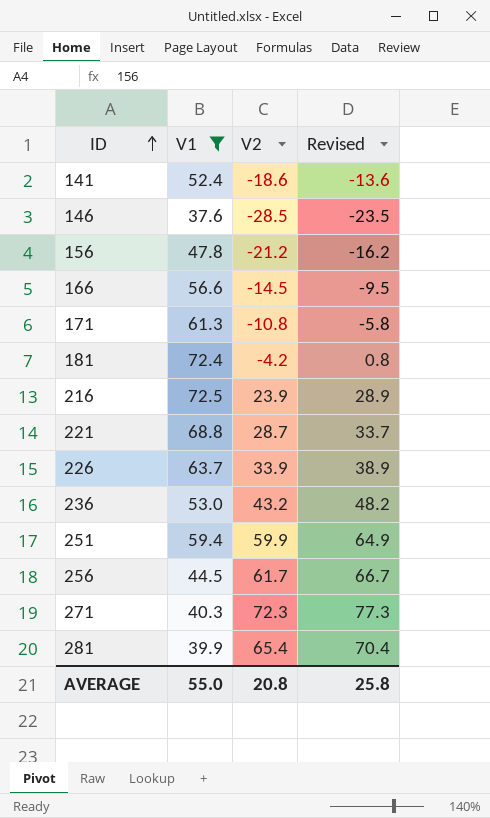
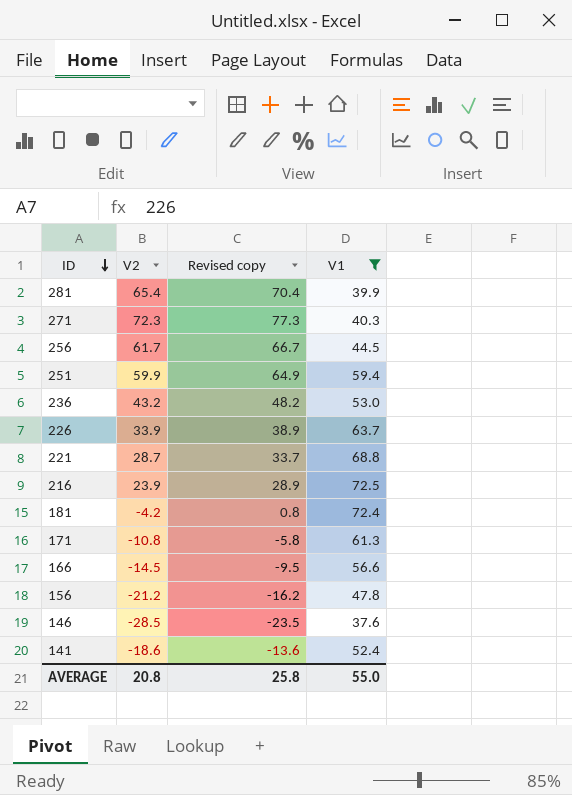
row order: ID ascending -> ID descending
column name: Revised -> Revised copy
column V1 | position: 2 -> 4

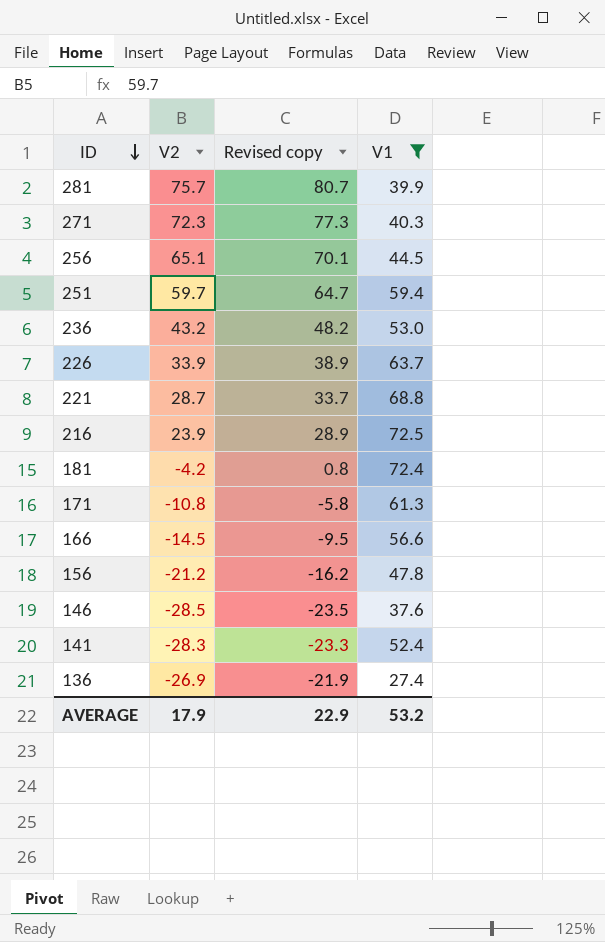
281 | V2: 65.4 -> 75.7
281 | Revised copy: 70.4 -> 80.7
256 | V2: 61.7 -> 65.1
256 | Revised copy: 66.7 -> 70.1
251 | V2: 59.9 -> 59.7
251 | Revised copy: 64.9 -> 64.7
141 | V2: -18.6 -> -28.3
141 | Revised copy: -13.6 -> -23.3
row 136: none -> -26.9 | -21.9 | 27.4
AVERAGE | V2: 20.8 -> 17.9
AVERAGE | Revised copy: 25.8 -> 22.9
AVERAGE | V1: 55.0 -> 53.2

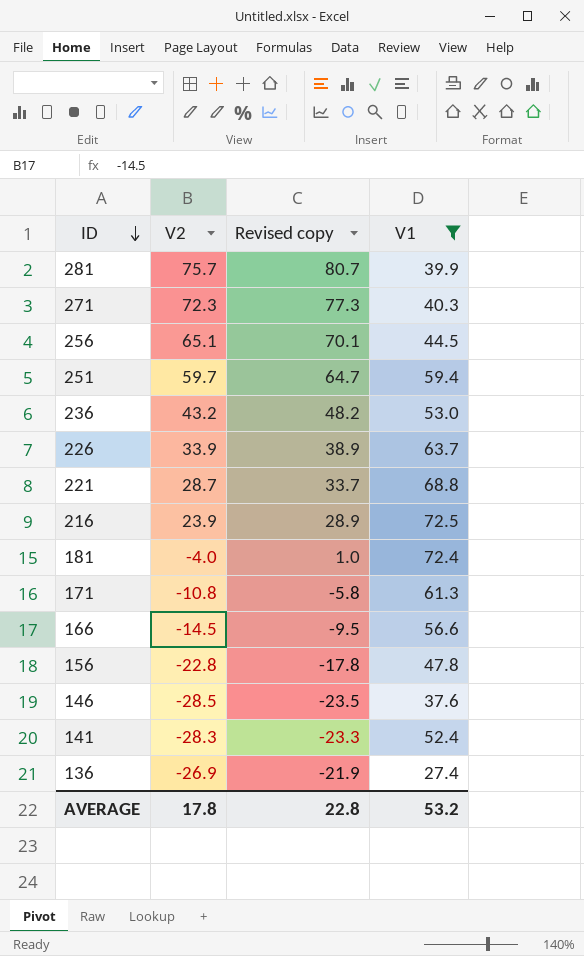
181 | V2: -4.2 -> -4.0
181 | Revised copy: 0.8 -> 1.0
156 | V2: -21.2 -> -22.8
156 | Revised copy: -16.2 -> -17.8
AVERAGE | V2: 17.9 -> 17.8
AVERAGE | Revised copy: 22.9 -> 22.8

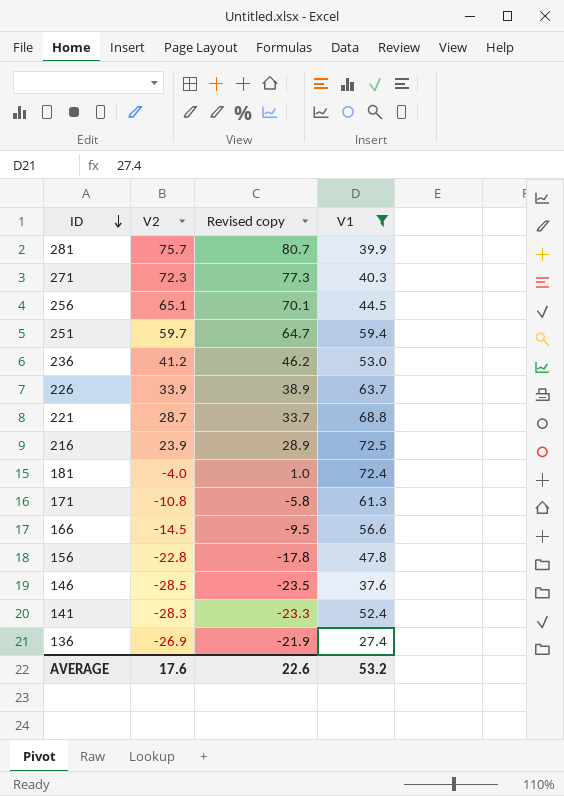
236 | V2: 43.2 -> 41.2
236 | Revised copy: 48.2 -> 46.2
AVERAGE | V2: 17.8 -> 17.6
AVERAGE | Revised copy: 22.8 -> 22.6

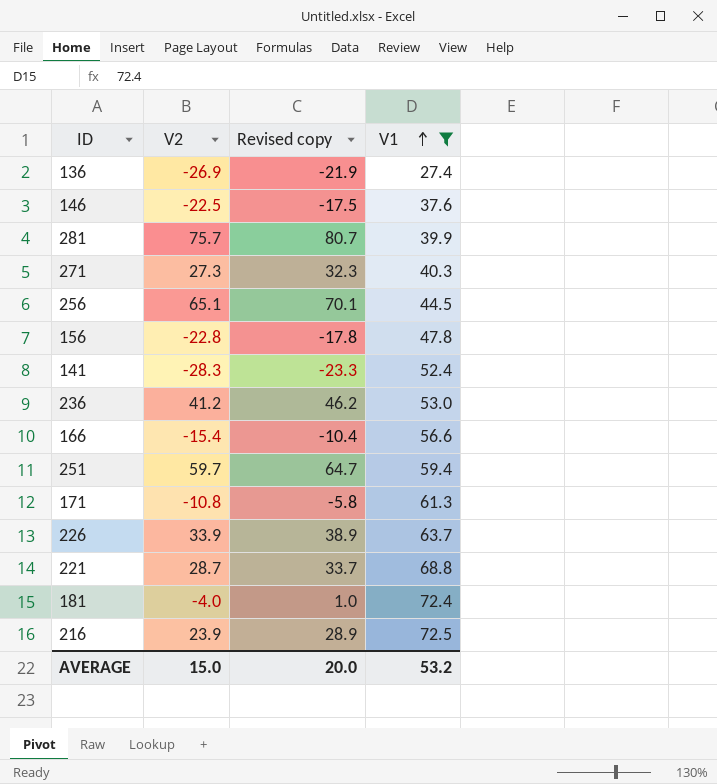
row order: ID descending -> V1 ascending
146 | V2: -28.5 -> -22.5
146 | Revised copy: -23.5 -> -17.5
271 | V2: 72.3 -> 27.3
271 | Revised copy: 77.3 -> 32.3
166 | V2: -14.5 -> -15.4
166 | Revised copy: -9.5 -> -10.4
AVERAGE | V2: 17.6 -> 15.0
AVERAGE | Revised copy: 22.6 -> 20.0

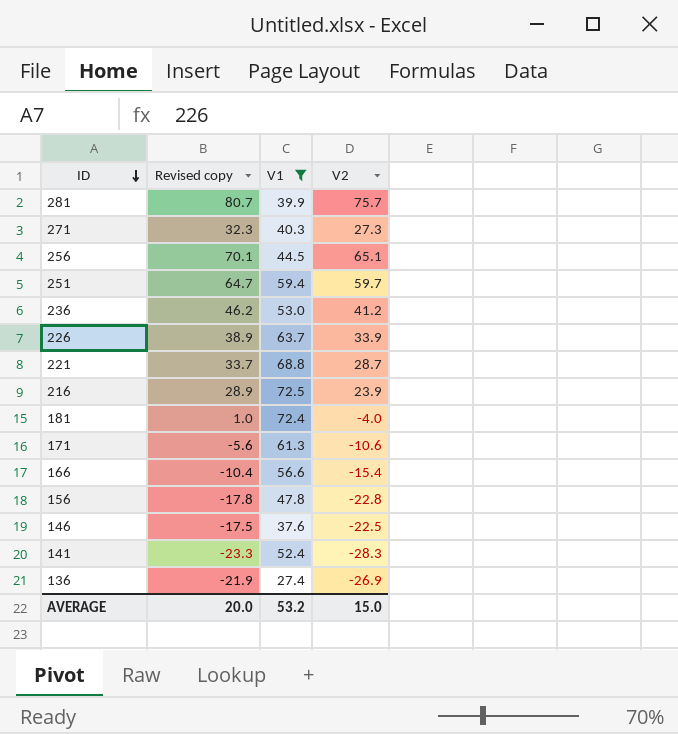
row order: V1 ascending -> ID descending
column V2 | position: 2 -> 4
171 | Revised copy: -5.8 -> -5.6
171 | V2: -10.8 -> -10.6

